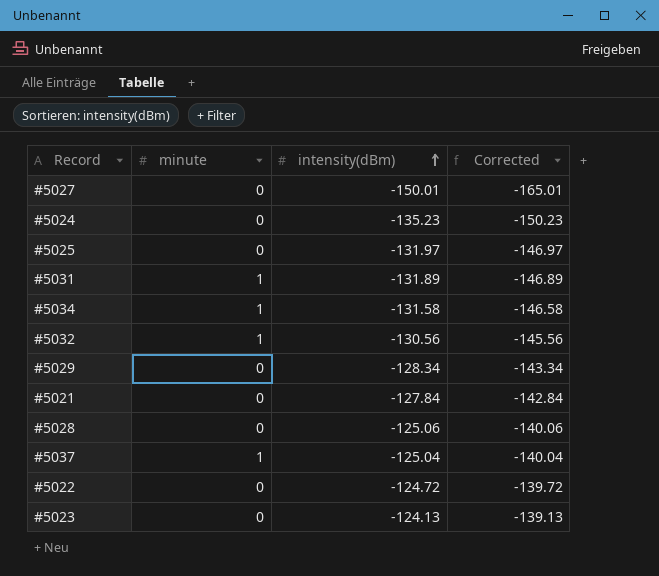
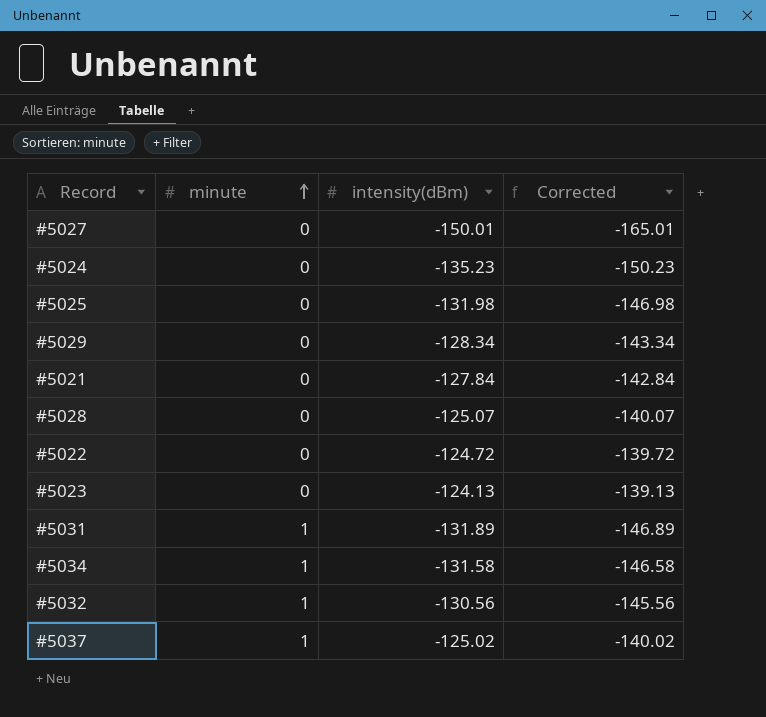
row order: intensity(dBm) ascending -> minute ascending
#5025 | intensity(dBm): -131.97 -> -131.98
#5025 | Corrected: -146.97 -> -146.98
#5028 | intensity(dBm): -125.06 -> -125.07
#5028 | Corrected: -140.06 -> -140.07
#5037 | intensity(dBm): -125.04 -> -125.02
#5037 | Corrected: -140.04 -> -140.02

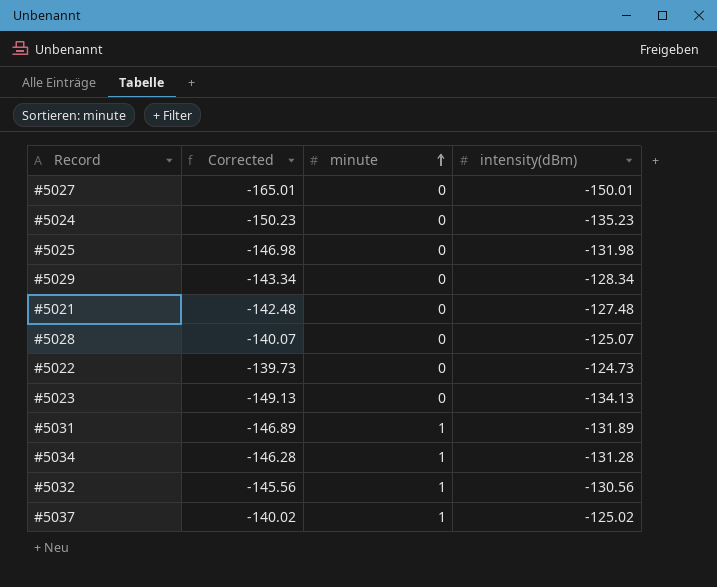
column Corrected | position: 4 -> 2
#5021 | Corrected: -142.84 -> -142.48
#5021 | intensity(dBm): -127.84 -> -127.48
#5022 | Corrected: -139.72 -> -139.73
#5022 | intensity(dBm): -124.72 -> -124.73
#5023 | Corrected: -139.13 -> -149.13
#5023 | intensity(dBm): -124.13 -> -134.13
#5034 | Corrected: -146.58 -> -146.28
#5034 | intensity(dBm): -131.58 -> -131.28

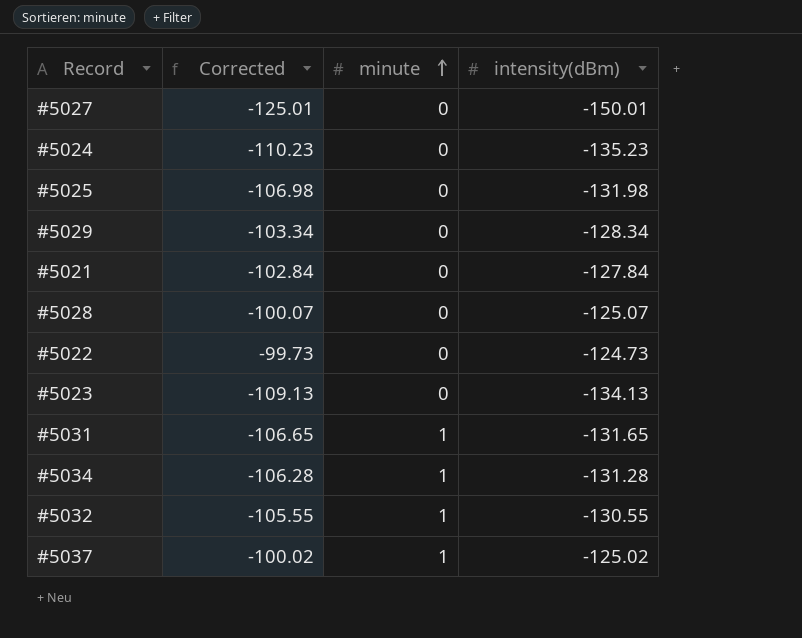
column Corrected | formula: [intensity(dBm)] - 15 -> [intensity(dBm)] + 25
#5021 | intensity(dBm): -127.48 -> -127.84
#5031 | intensity(dBm): -131.89 -> -131.65
#5032 | intensity(dBm): -130.56 -> -130.55

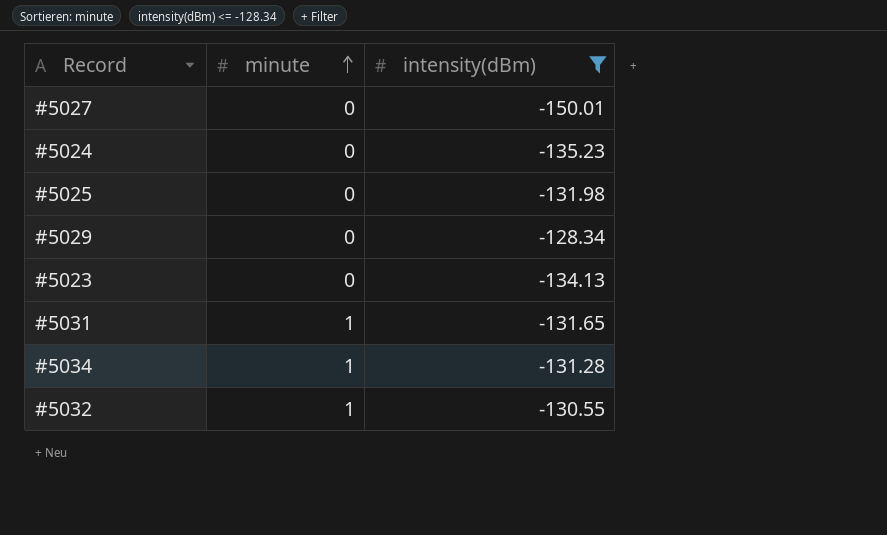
filter: none -> intensity(dBm) <= -128.34
column Corrected | formula: [intensity(dBm)] + 25 -> none

